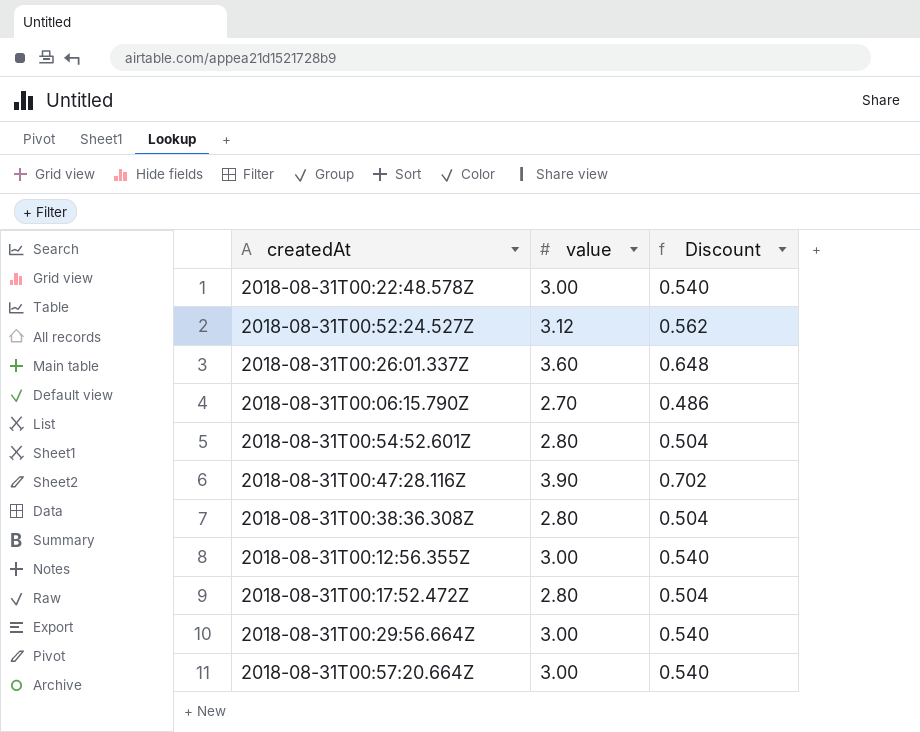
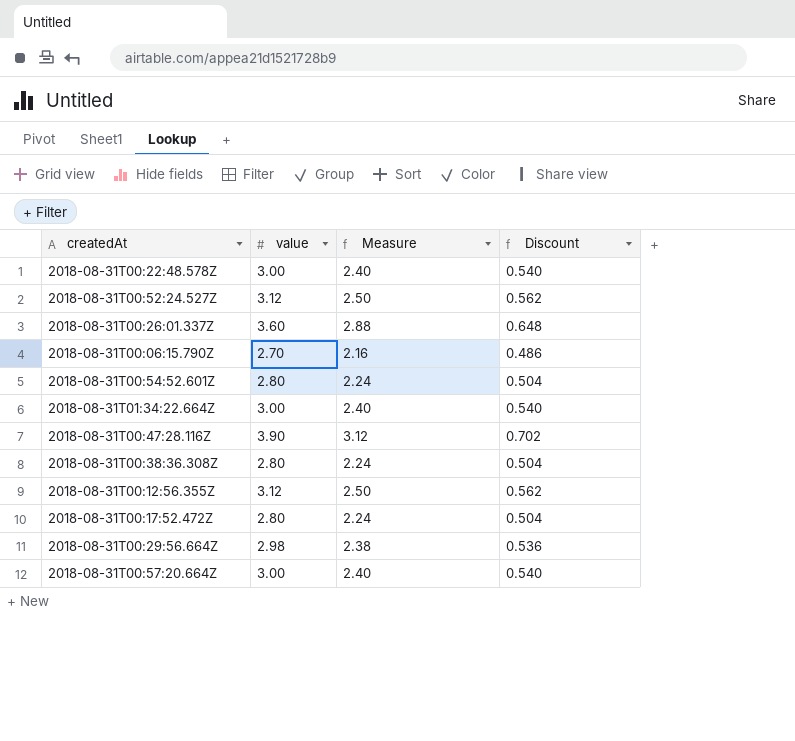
column Measure | formula: none -> [value] * 0.8
row 2018-08-31T01:34:22.664Z: none -> 3.00 | 2.40 | 0.540
2018-08-31T00:12:56.355Z | value: 3.00 -> 3.12
2018-08-31T00:12:56.355Z | Discount: 0.540 -> 0.562
2018-08-31T00:29:56.664Z | value: 3.00 -> 2.98
2018-08-31T00:29:56.664Z | Discount: 0.540 -> 0.536

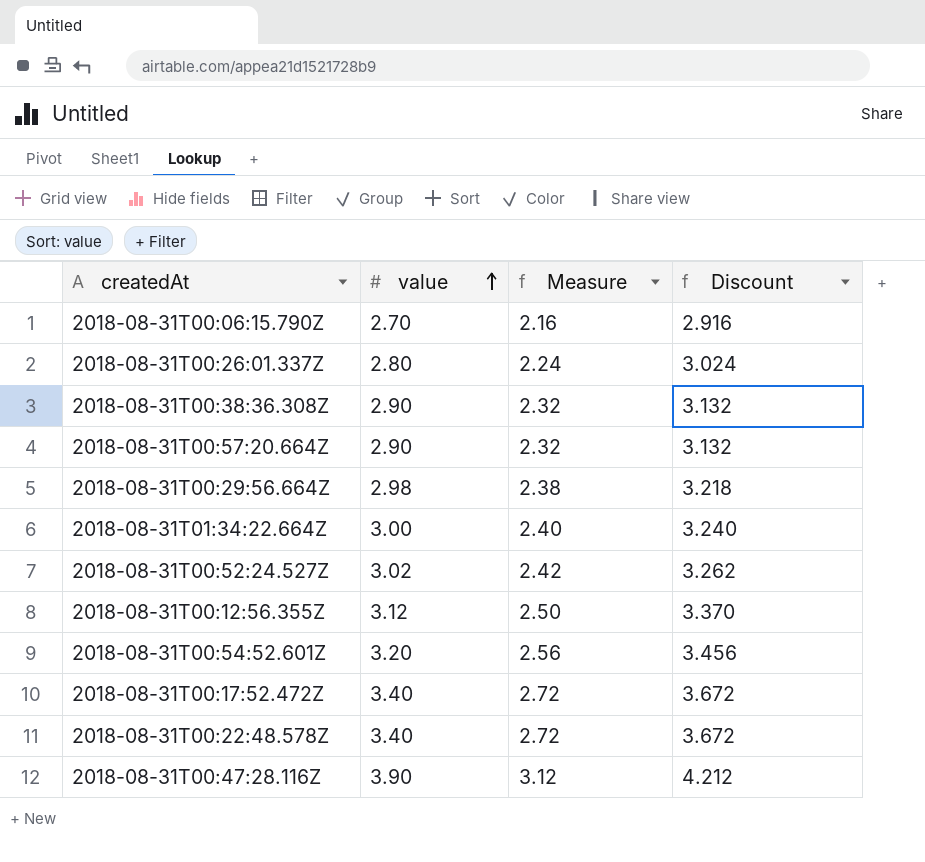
row order: none -> value ascending
column Discount | formula: [value] * 0.18 -> [value] * 1.08
2018-08-31T00:26:01.337Z | value: 3.60 -> 2.80
2018-08-31T00:26:01.337Z | Measure: 2.88 -> 2.24
2018-08-31T00:38:36.308Z | value: 2.80 -> 2.90
2018-08-31T00:38:36.308Z | Measure: 2.24 -> 2.32
2018-08-31T00:57:20.664Z | value: 3.00 -> 2.90
2018-08-31T00:57:20.664Z | Measure: 2.40 -> 2.32
2018-08-31T00:52:24.527Z | value: 3.12 -> 3.02
2018-08-31T00:52:24.527Z | Measure: 2.50 -> 2.42
2018-08-31T00:54:52.601Z | value: 2.80 -> 3.20
2018-08-31T00:54:52.601Z | Measure: 2.24 -> 2.56
2018-08-31T00:17:52.472Z | value: 2.80 -> 3.40
2018-08-31T00:17:52.472Z | Measure: 2.24 -> 2.72
2018-08-31T00:22:48.578Z | value: 3.00 -> 3.40
2018-08-31T00:22:48.578Z | Measure: 2.40 -> 2.72

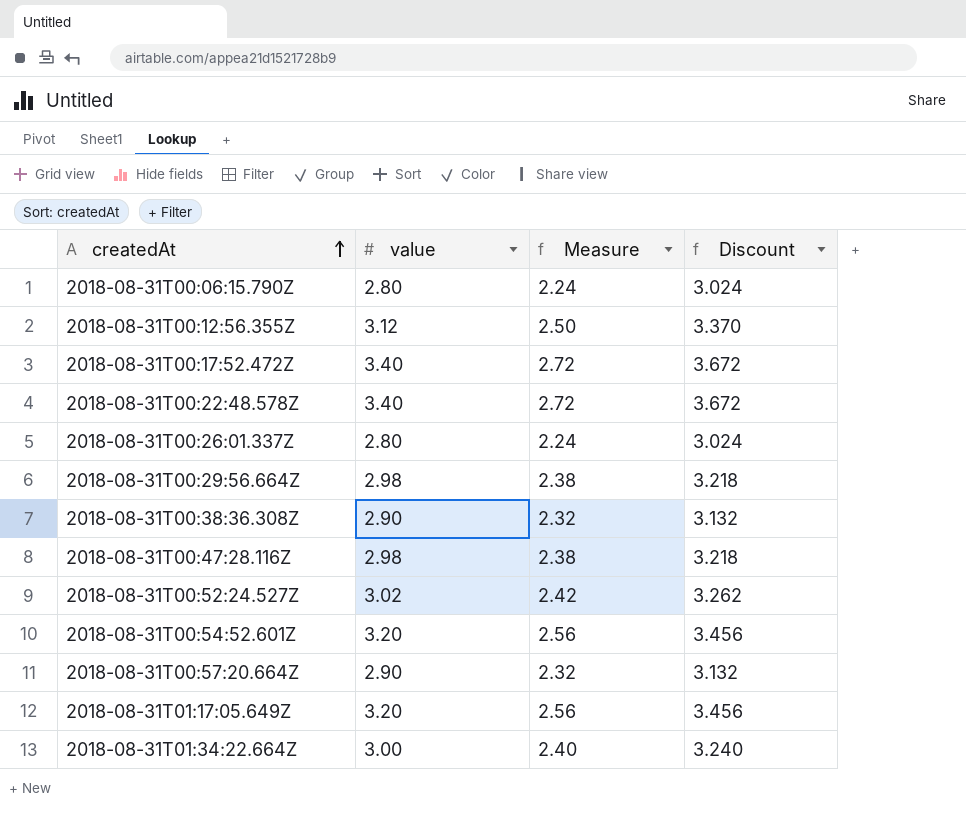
row order: value ascending -> createdAt ascending
2018-08-31T00:06:15.790Z | value: 2.70 -> 2.80
2018-08-31T00:06:15.790Z | Measure: 2.16 -> 2.24
2018-08-31T00:06:15.790Z | Discount: 2.916 -> 3.024
2018-08-31T00:47:28.116Z | value: 3.90 -> 2.98
2018-08-31T00:47:28.116Z | Measure: 3.12 -> 2.38
2018-08-31T00:47:28.116Z | Discount: 4.212 -> 3.218
row 2018-08-31T01:17:05.649Z: none -> 3.20 | 2.56 | 3.456

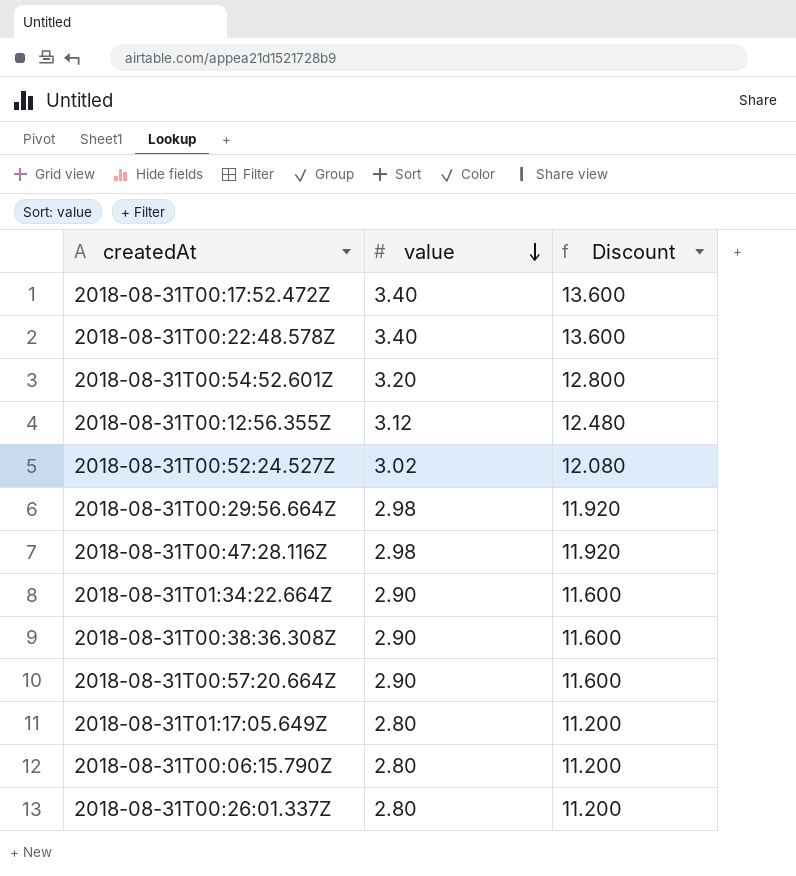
row order: createdAt ascending -> value descending
column Measure | formula: [value] * 0.8 -> none
column Discount | formula: [value] * 1.08 -> [value] * 4
2018-08-31T01:34:22.664Z | value: 3.00 -> 2.90
2018-08-31T01:17:05.649Z | value: 3.20 -> 2.80

